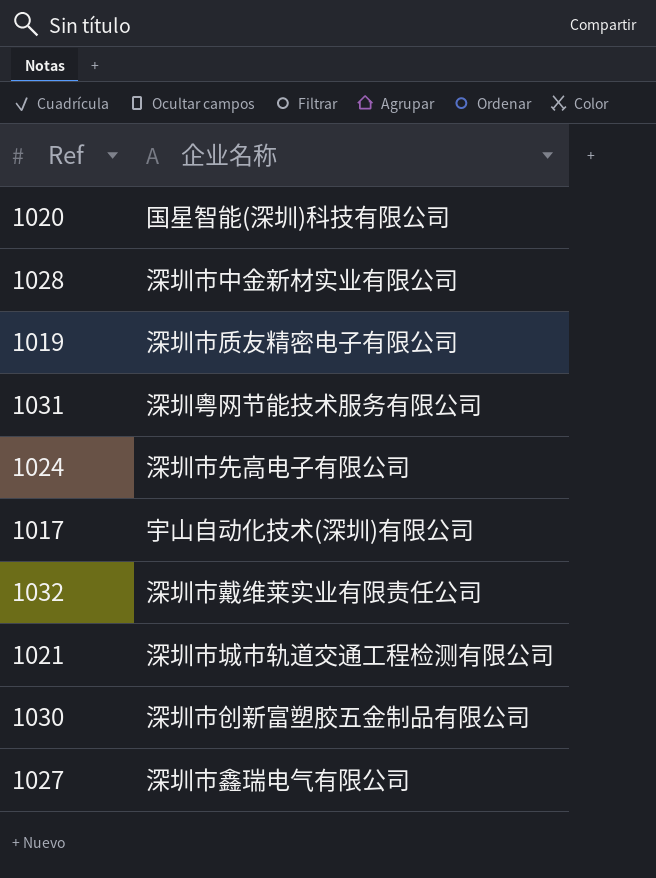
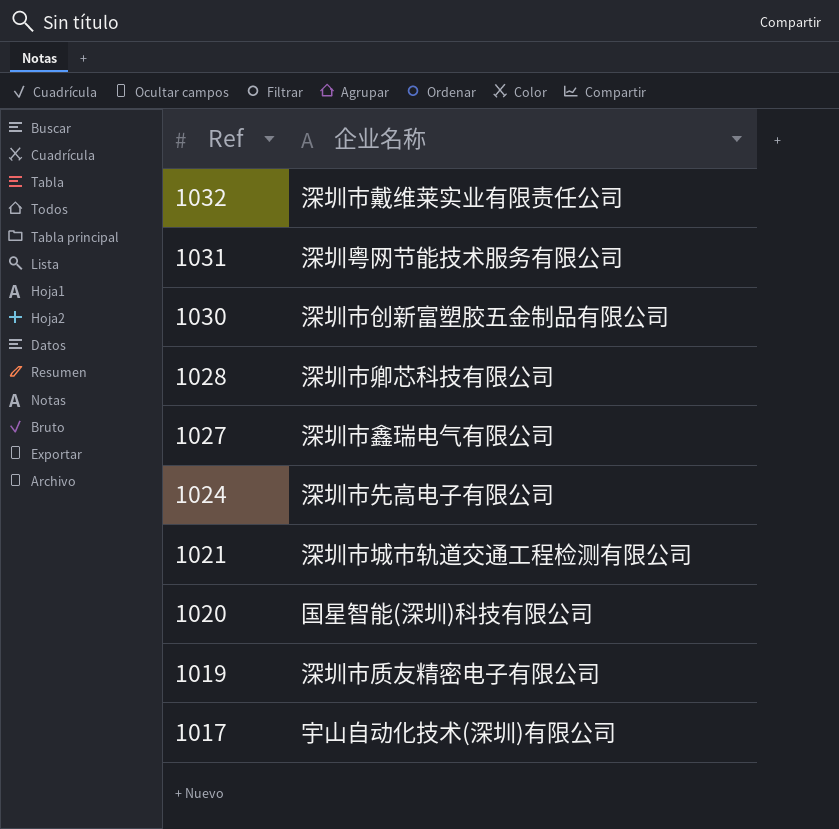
row order: none -> Ref descending
1028 | 企业名称: 深圳市中金新材实业有限公司 -> 深圳市卿芯科技有限公司

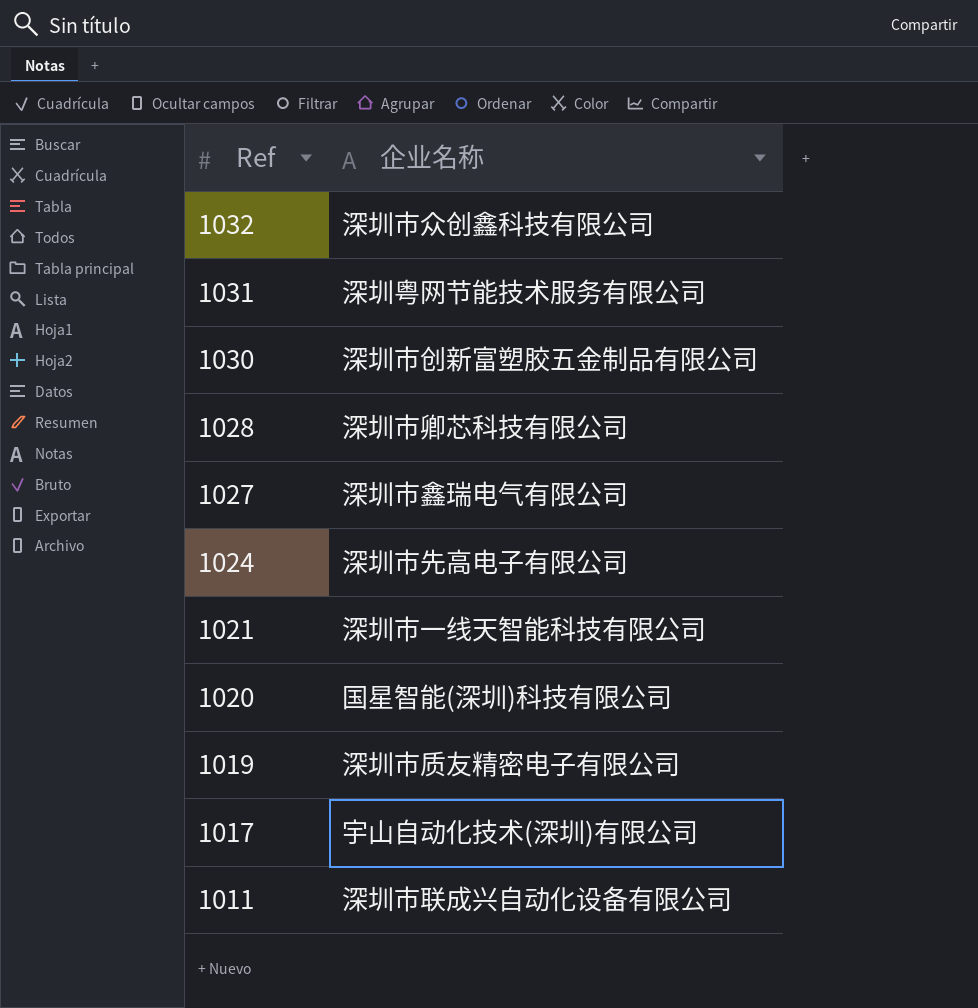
1032 | 企业名称: 深圳市戴维莱实业有限责任公司 -> 深圳市众创鑫科技有限公司
1021 | 企业名称: 深圳市城市轨道交通工程检测有限公司 -> 深圳市一线天智能科技有限公司
row 1011: none -> 深圳市联成兴自动化设备有限公司

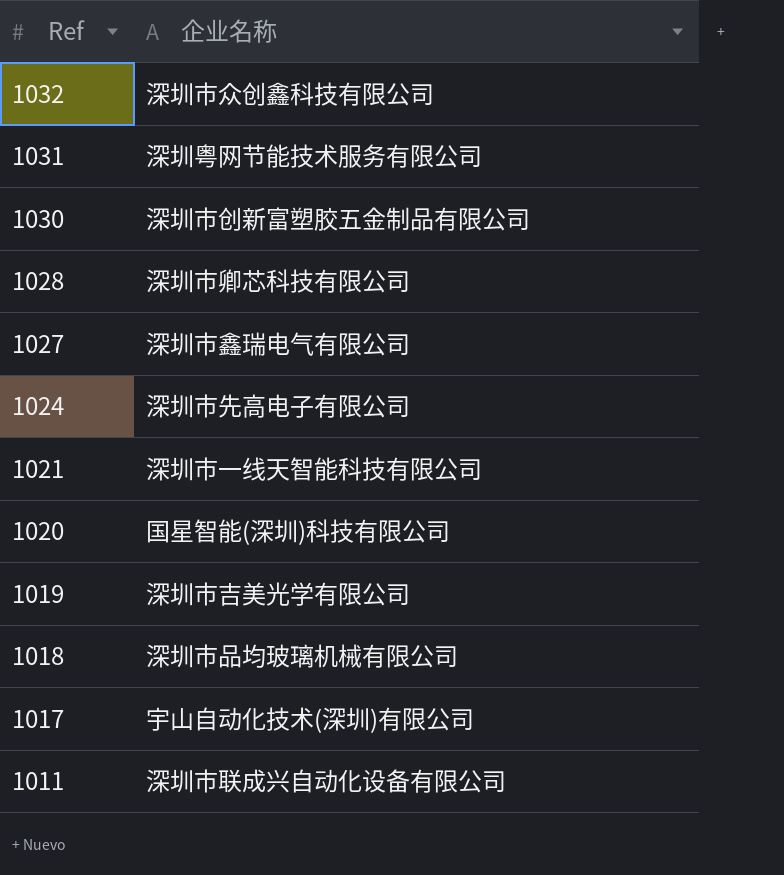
1019 | 企业名称: 深圳市质友精密电子有限公司 -> 深圳市吉美光学有限公司
row 1018: none -> 深圳市品均玻璃机械有限公司

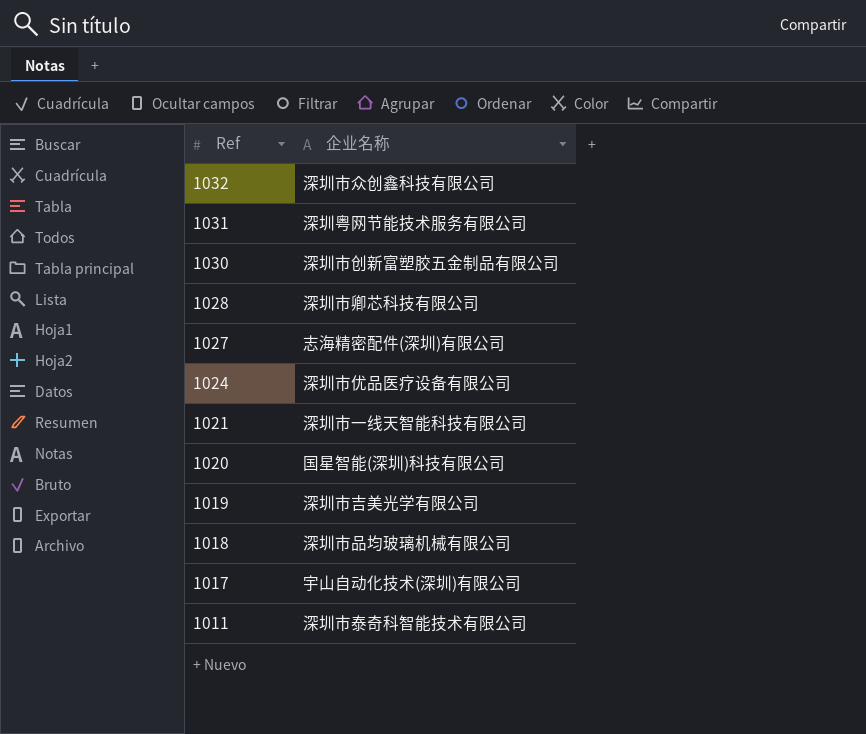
1027 | 企业名称: 深圳市鑫瑞电气有限公司 -> 志海精密配件(深圳)有限公司
1024 | 企业名称: 深圳市先高电子有限公司 -> 深圳市优品医疗设备有限公司
1011 | 企业名称: 深圳市联成兴自动化设备有限公司 -> 深圳市泰奇科智能技术有限公司

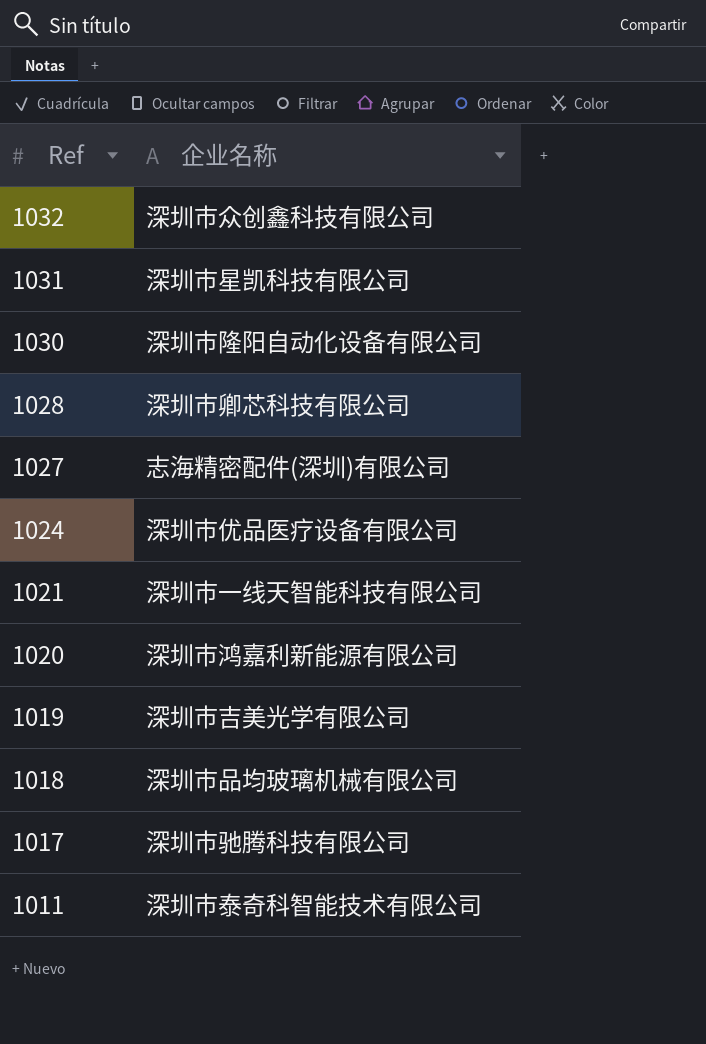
1031 | 企业名称: 深圳粤网节能技术服务有限公司 -> 深圳市星凯科技有限公司
1030 | 企业名称: 深圳市创新富塑胶五金制品有限公司 -> 深圳市隆阳自动化设备有限公司
1020 | 企业名称: 国星智能(深圳)科技有限公司 -> 深圳市鸿嘉利新能源有限公司
1017 | 企业名称: 宇山自动化技术(深圳)有限公司 -> 深圳市驰腾科技有限公司

